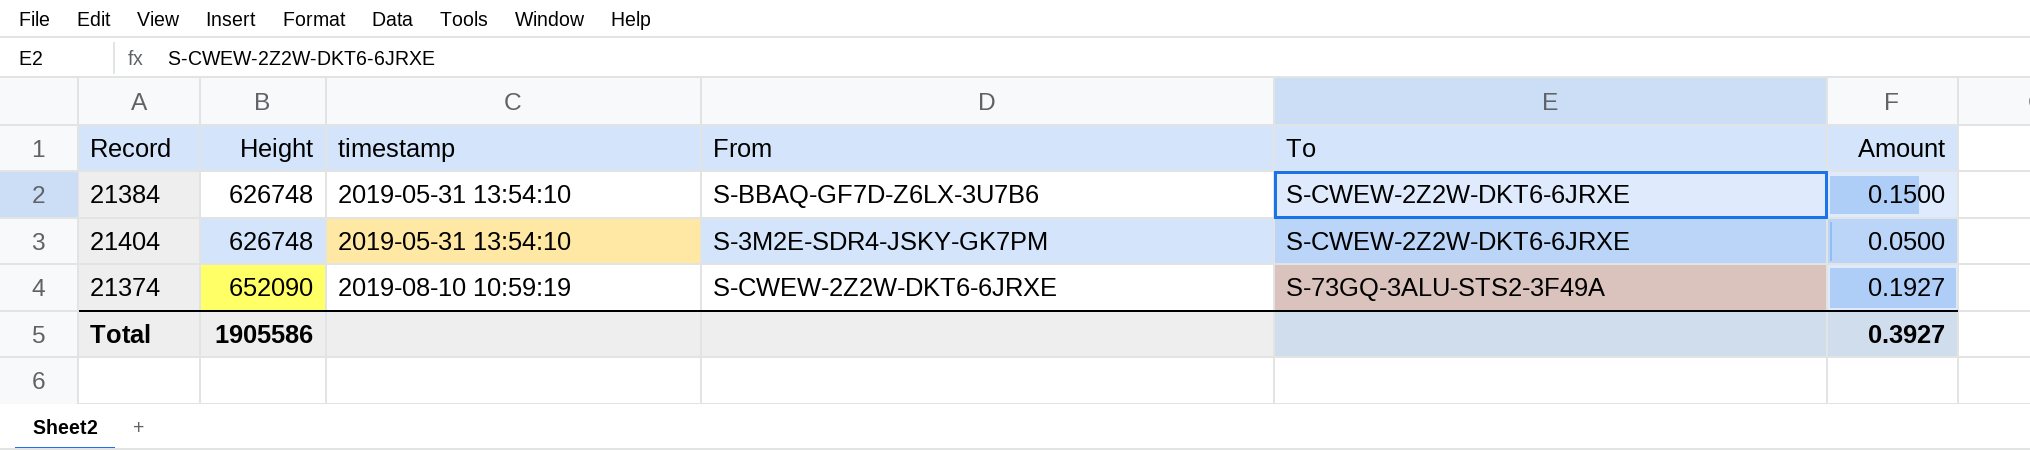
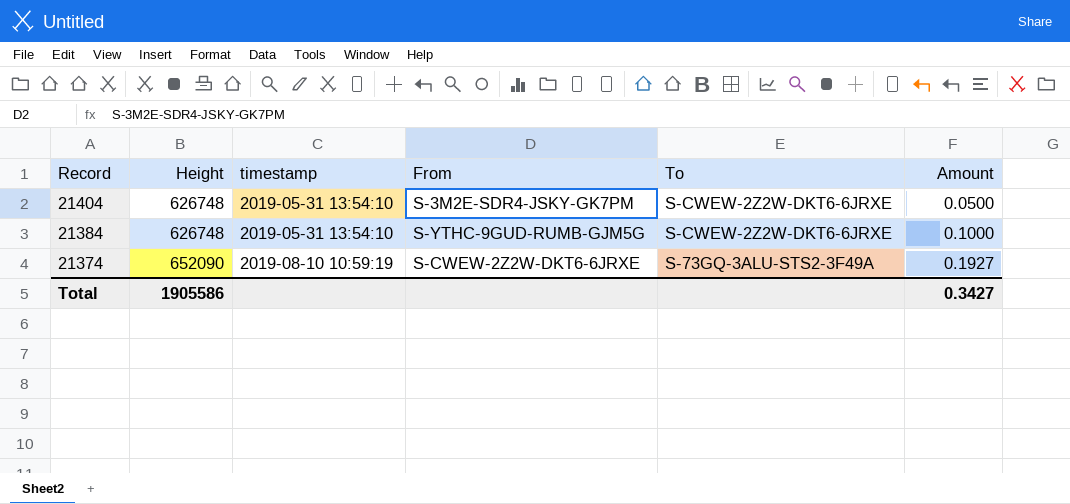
row order: Height ascending -> Record descending
21384 | From: S-BBAQ-GF7D-Z6LX-3U7B6 -> S-YTHC-9GUD-RUMB-GJM5G
21384 | Amount: 0.1500 -> 0.1000
Total | Amount: 0.3927 -> 0.3427

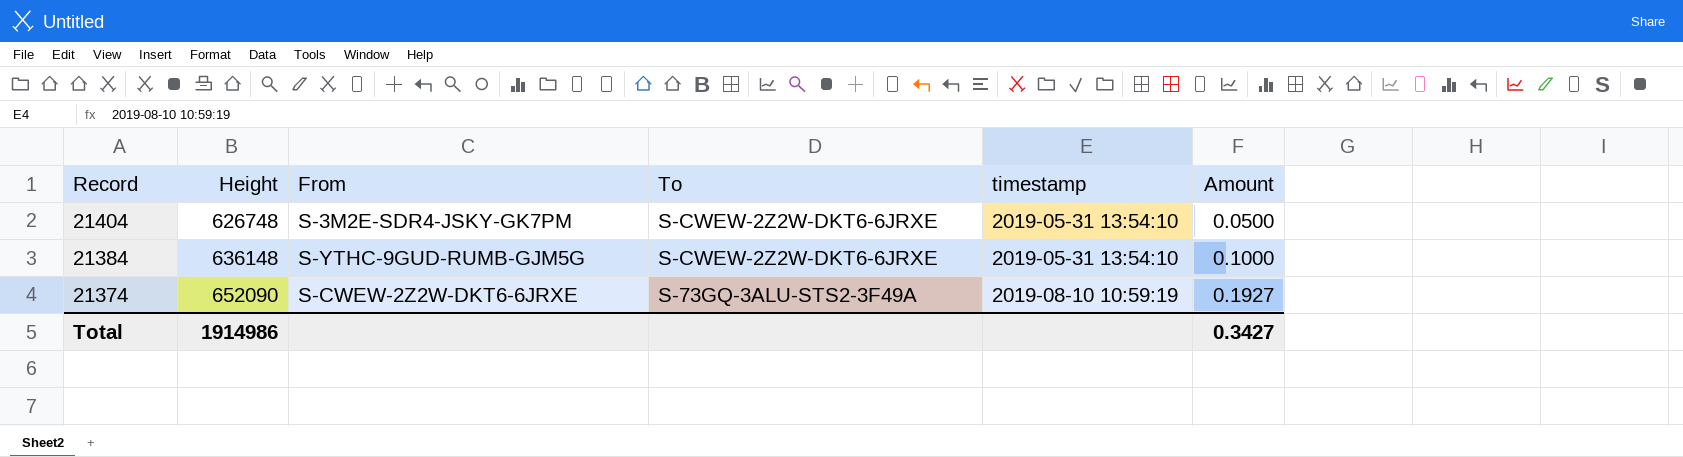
column timestamp | position: 3 -> 5
21384 | Height: 626748 -> 636148
Total | Height: 1905586 -> 1914986

